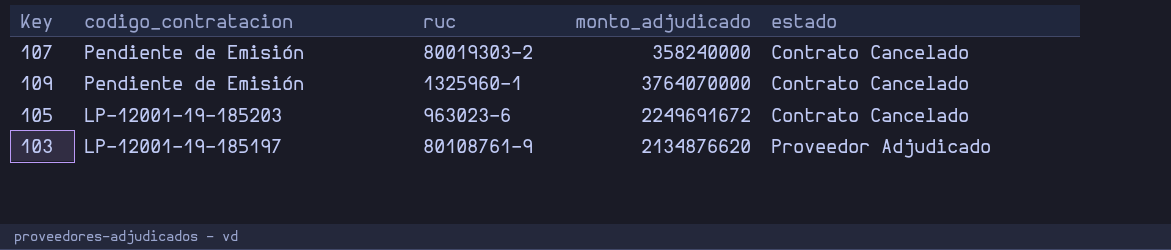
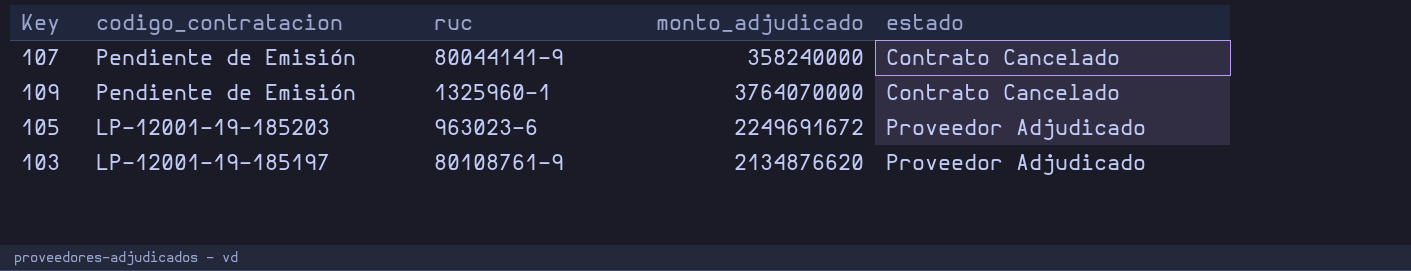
107 | ruc: 80019303-2 -> 80044141-9
105 | estado: Contrato Cancelado -> Proveedor Adjudicado

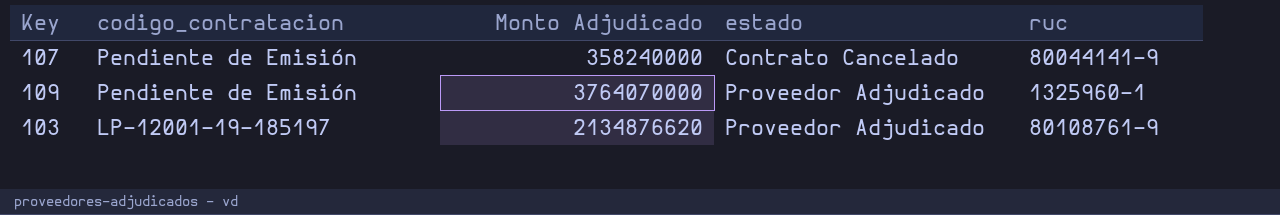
column name: monto_adjudicado -> Monto Adjudicado
column ruc | position: 3 -> 5
row 105: LP-12001-19-185203 | 963023-6 | 2249691672 | Proveedor Adjudicado -> none
109 | estado: Contrato Cancelado -> Proveedor Adjudicado

